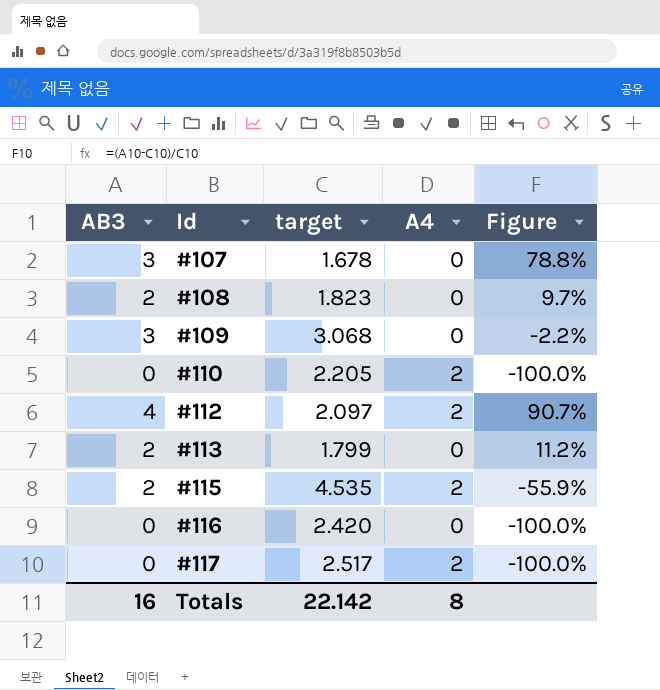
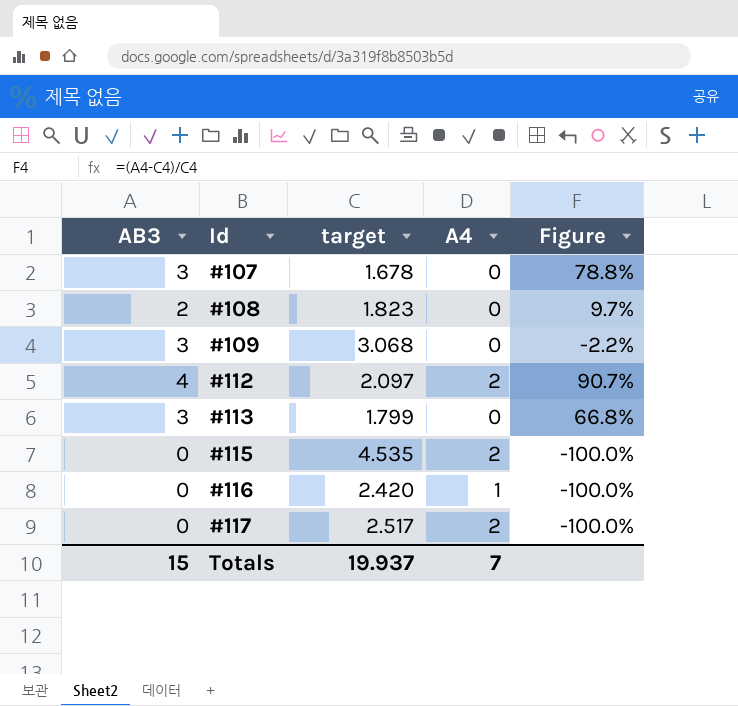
row #110: 0 | 2.205 | 2 | -100.0% -> none
#113 | AB3: 2 -> 3
#113 | Figure: 11.2% -> 66.8%
#115 | AB3: 2 -> 0
#115 | Figure: -55.9% -> -100.0%
#116 | A4: 0 -> 1
Totals | AB3: 16 -> 15
Totals | target: 22.142 -> 19.937
Totals | A4: 8 -> 7

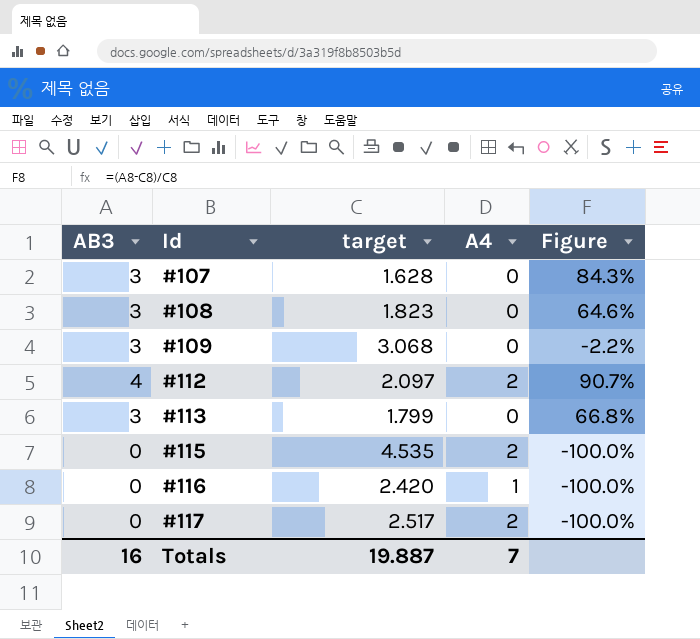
#107 | target: 1.678 -> 1.628
#107 | Figure: 78.8% -> 84.3%
#108 | AB3: 2 -> 3
#108 | Figure: 9.7% -> 64.6%
Totals | AB3: 15 -> 16
Totals | target: 19.937 -> 19.887

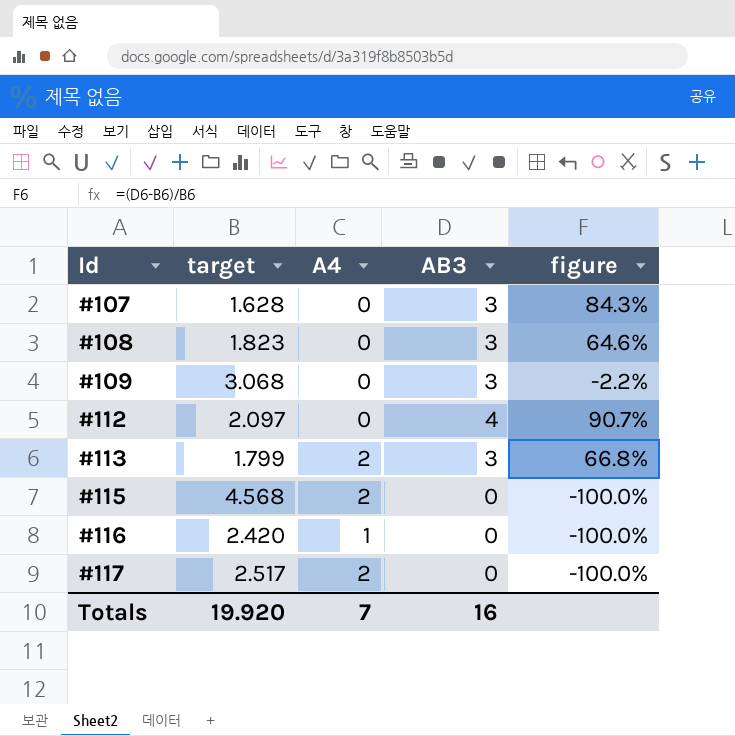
column AB3 | position: 1 -> 4
column name: Figure -> figure
#112 | A4: 2 -> 0
#113 | A4: 0 -> 2
#115 | target: 4.535 -> 4.568
Totals | target: 19.887 -> 19.920

